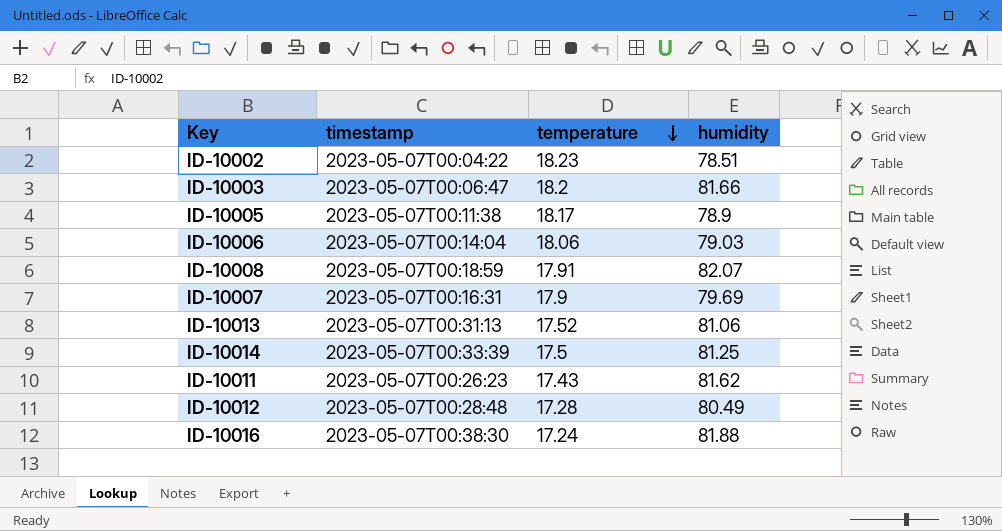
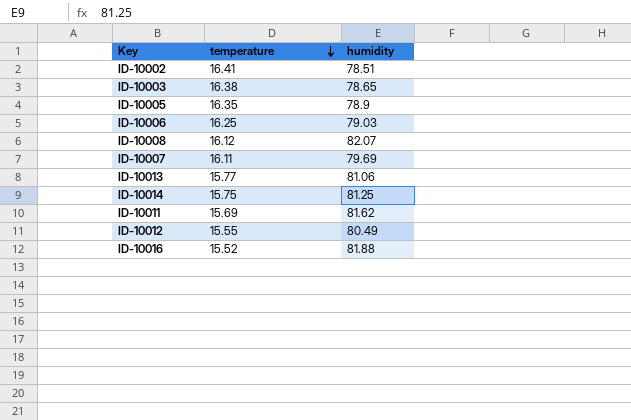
column timestamp | position: 2 -> none
ID-10002 | temperature: 18.23 -> 16.41
ID-10003 | temperature: 18.2 -> 16.38
ID-10003 | humidity: 81.66 -> 78.65
ID-10005 | temperature: 18.17 -> 16.35
ID-10006 | temperature: 18.06 -> 16.25
ID-10008 | temperature: 17.91 -> 16.12
ID-10007 | temperature: 17.9 -> 16.11
ID-10013 | temperature: 17.52 -> 15.77
ID-10014 | temperature: 17.5 -> 15.75
ID-10011 | temperature: 17.43 -> 15.69
ID-10012 | temperature: 17.28 -> 15.55
ID-10016 | temperature: 17.24 -> 15.52

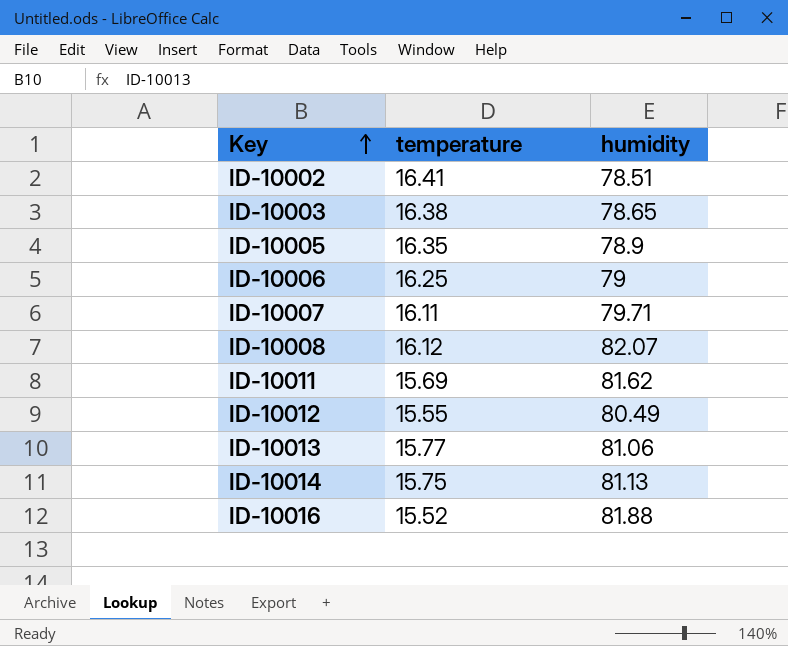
row order: temperature descending -> Key ascending
ID-10006 | humidity: 79.03 -> 79
ID-10007 | humidity: 79.69 -> 79.71
ID-10014 | humidity: 81.25 -> 81.13

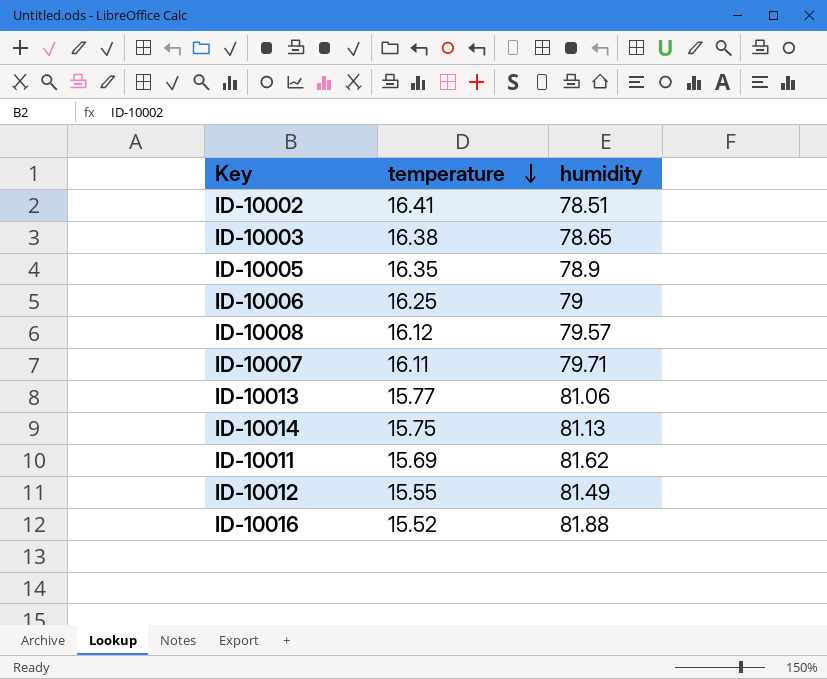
row order: Key ascending -> temperature descending
ID-10008 | humidity: 82.07 -> 79.57
ID-10012 | humidity: 80.49 -> 81.49

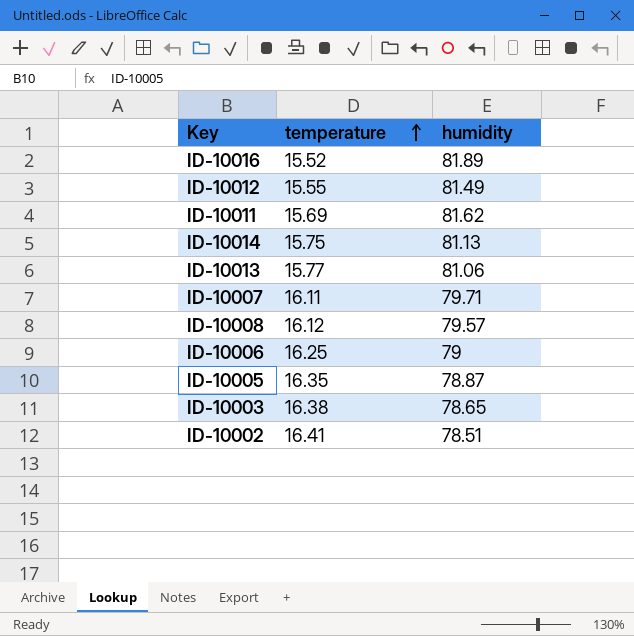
row order: temperature descending -> temperature ascending
ID-10016 | humidity: 81.88 -> 81.89
ID-10005 | humidity: 78.9 -> 78.87

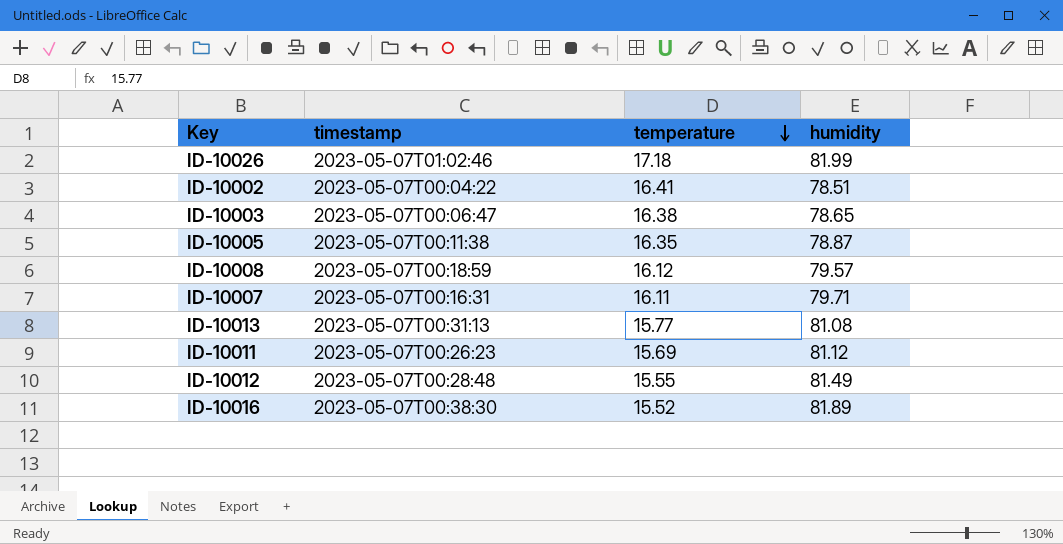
row order: temperature ascending -> temperature descending
column timestamp | position: none -> 2
row ID-10014: 15.75 | 81.13 -> none
row ID-10006: 16.25 | 79 -> none
row ID-10026: none -> 2023-05-07T01:02:46 | 17.18 | 81.99
ID-10013 | humidity: 81.06 -> 81.08
ID-10011 | humidity: 81.62 -> 81.12

